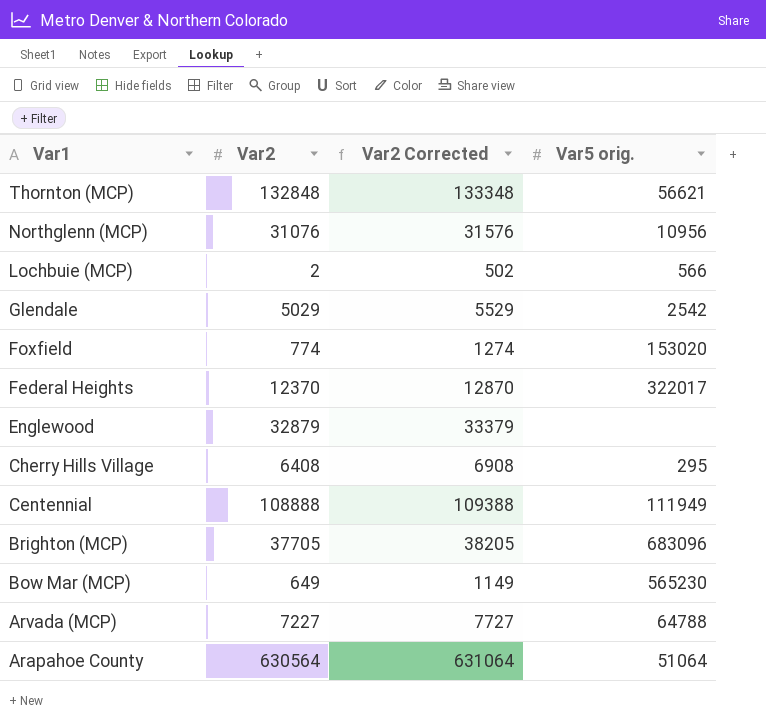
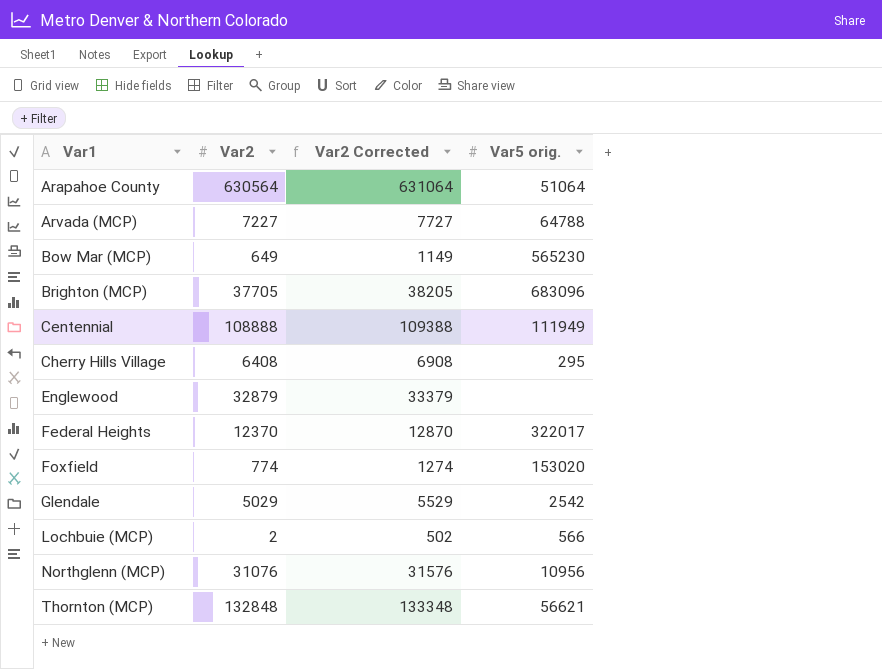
row order: Var1 descending -> Var1 ascending

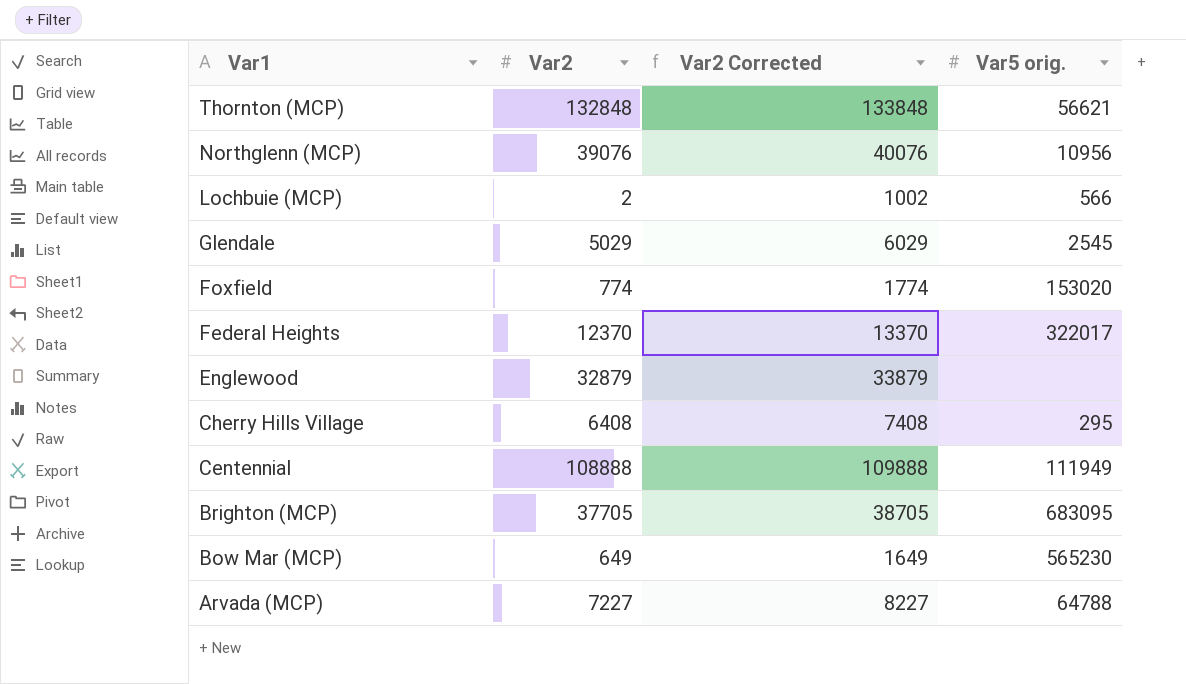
row order: Var1 ascending -> Var1 descending
column Var2 Corrected | formula: [Var2] + 500 -> [Var2] + 1000
row Arapahoe County: 630564 | 631064 | 51064 -> none
Northglenn (MCP) | Var2: 31076 -> 39076
Glendale | Var5 orig.: 2542 -> 2545
Brighton (MCP) | Var5 orig.: 683096 -> 683095

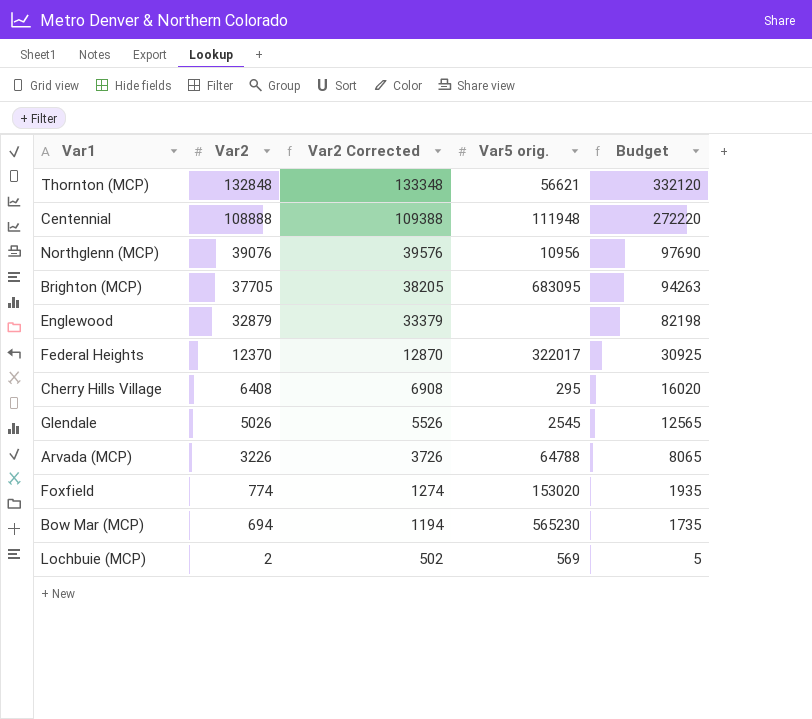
row order: Var1 descending -> Var2 descending
column Var2 Corrected | formula: [Var2] + 1000 -> [Var2] + 500
column Budget | formula: none -> [Var2] * 2.5
Centennial | Var5 orig.: 111949 -> 111948
Glendale | Var2: 5029 -> 5026
Arvada (MCP) | Var2: 7227 -> 3226
Bow Mar (MCP) | Var2: 649 -> 694
Lochbuie (MCP) | Var5 orig.: 566 -> 569

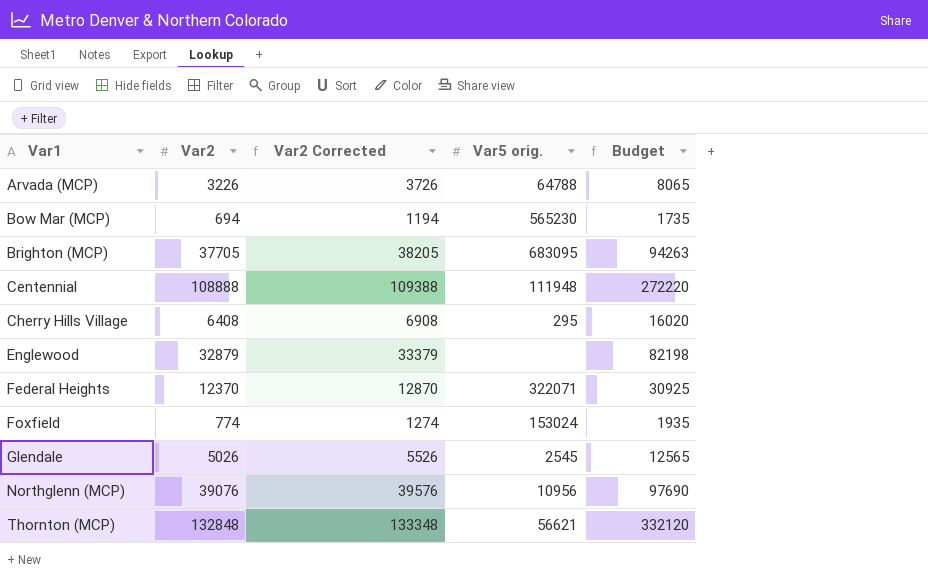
row order: Var2 descending -> Var1 ascending
row Lochbuie (MCP): 2 | 502 | 569 | 5 -> none
Federal Heights | Var5 orig.: 322017 -> 322071
Foxfield | Var5 orig.: 153020 -> 153024

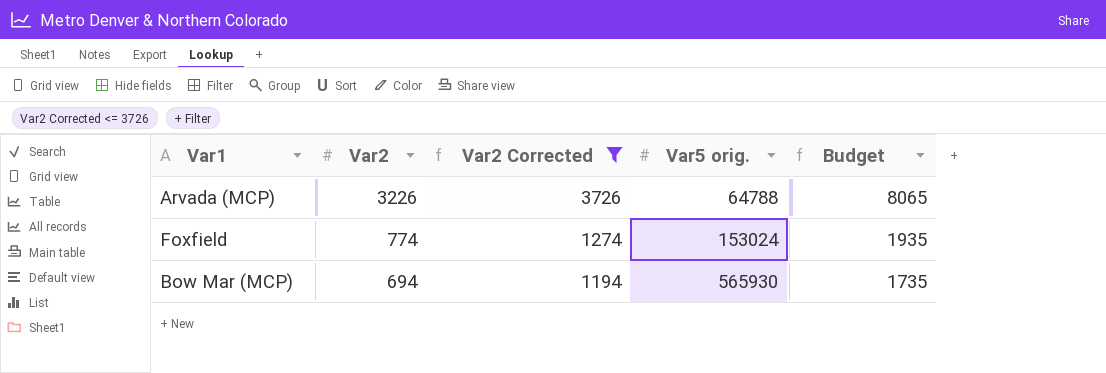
filter: none -> Var2 Corrected <= 3726
row order: Var1 ascending -> Var2 descending
Bow Mar (MCP) | Var5 orig.: 565230 -> 565930

